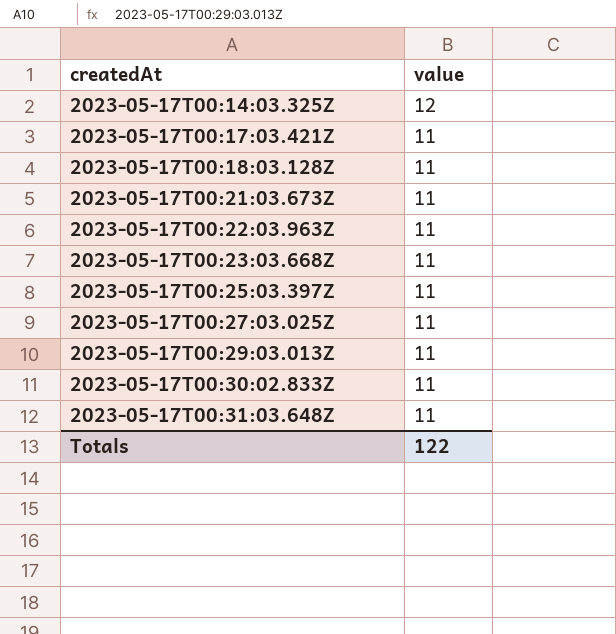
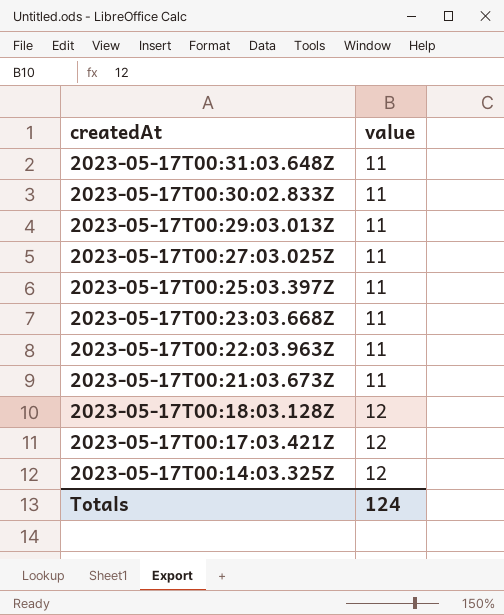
row order: createdAt ascending -> createdAt descending
2023-05-17T00:18:03.128Z | value: 11 -> 12
2023-05-17T00:17:03.421Z | value: 11 -> 12
Totals | value: 122 -> 124

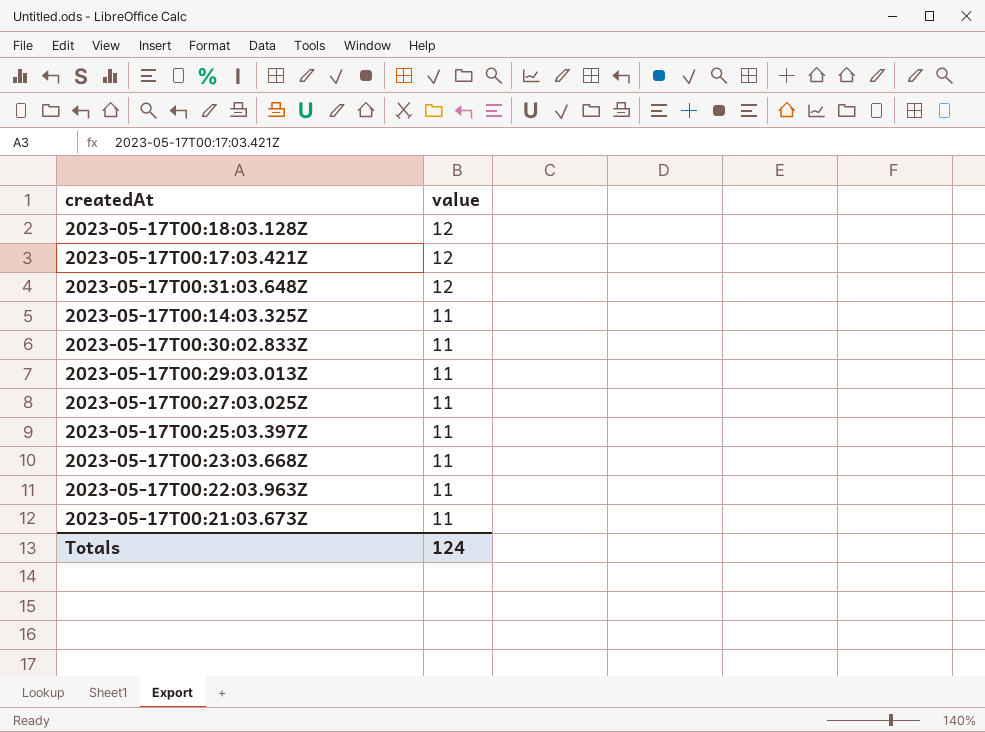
row order: createdAt descending -> value descending
2023-05-17T00:31:03.648Z | value: 11 -> 12
2023-05-17T00:14:03.325Z | value: 12 -> 11

